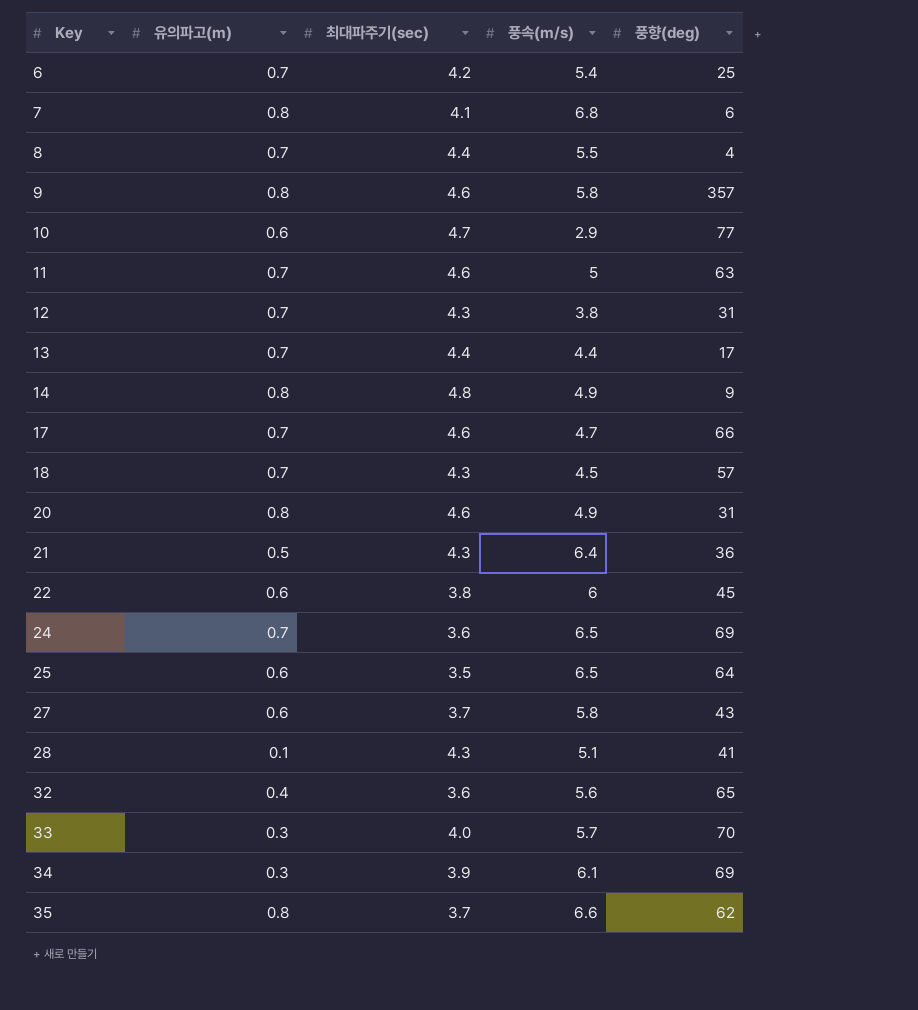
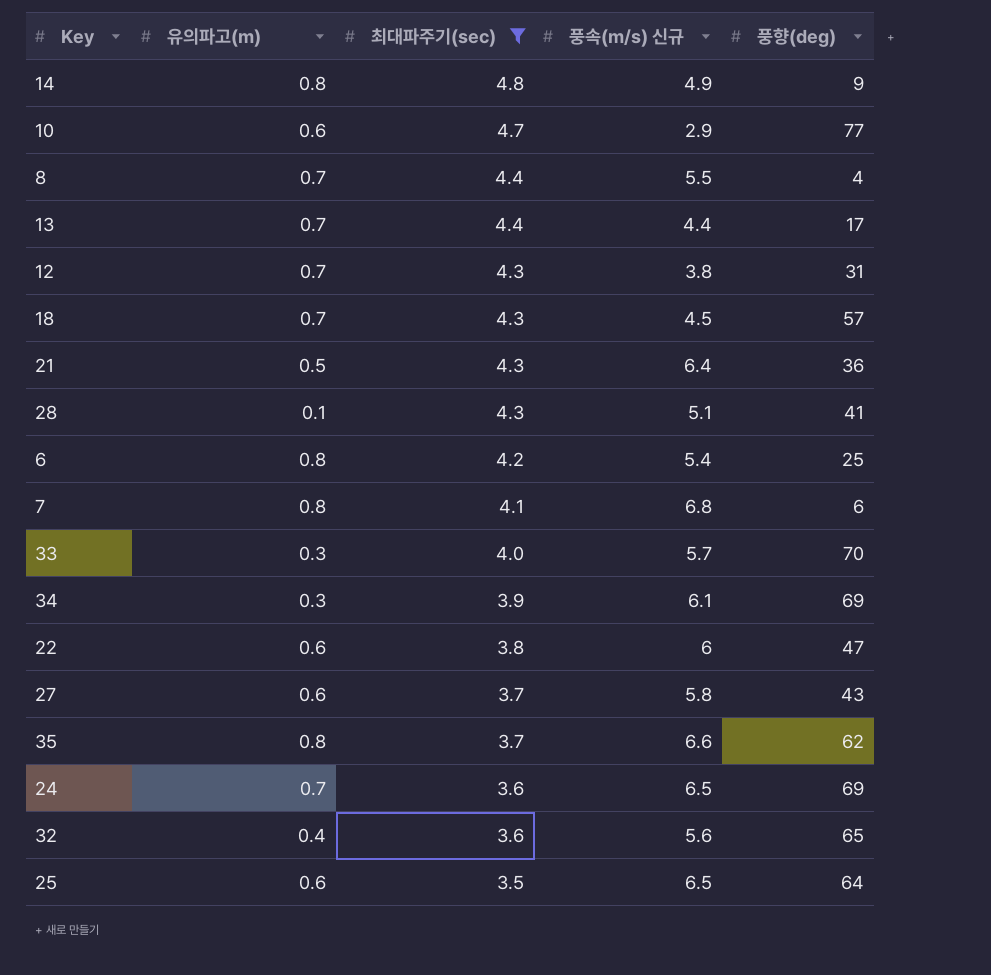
filter: none -> 최대파주기(sec) != 4.6
row order: Key ascending -> 최대파주기(sec) descending
column name: 풍속(m/s) -> 풍속(m/s) 신규
6 | 유의파고(m): 0.7 -> 0.8
22 | 풍향(deg): 45 -> 47

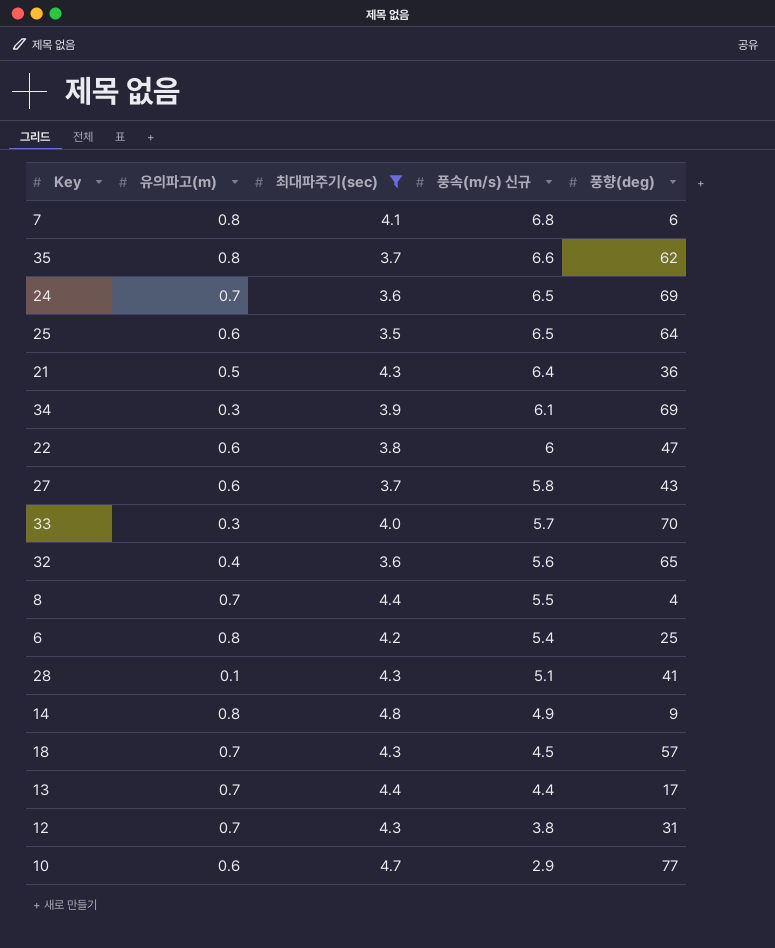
row order: 최대파주기(sec) descending -> 풍속(m/s) 신규 descending

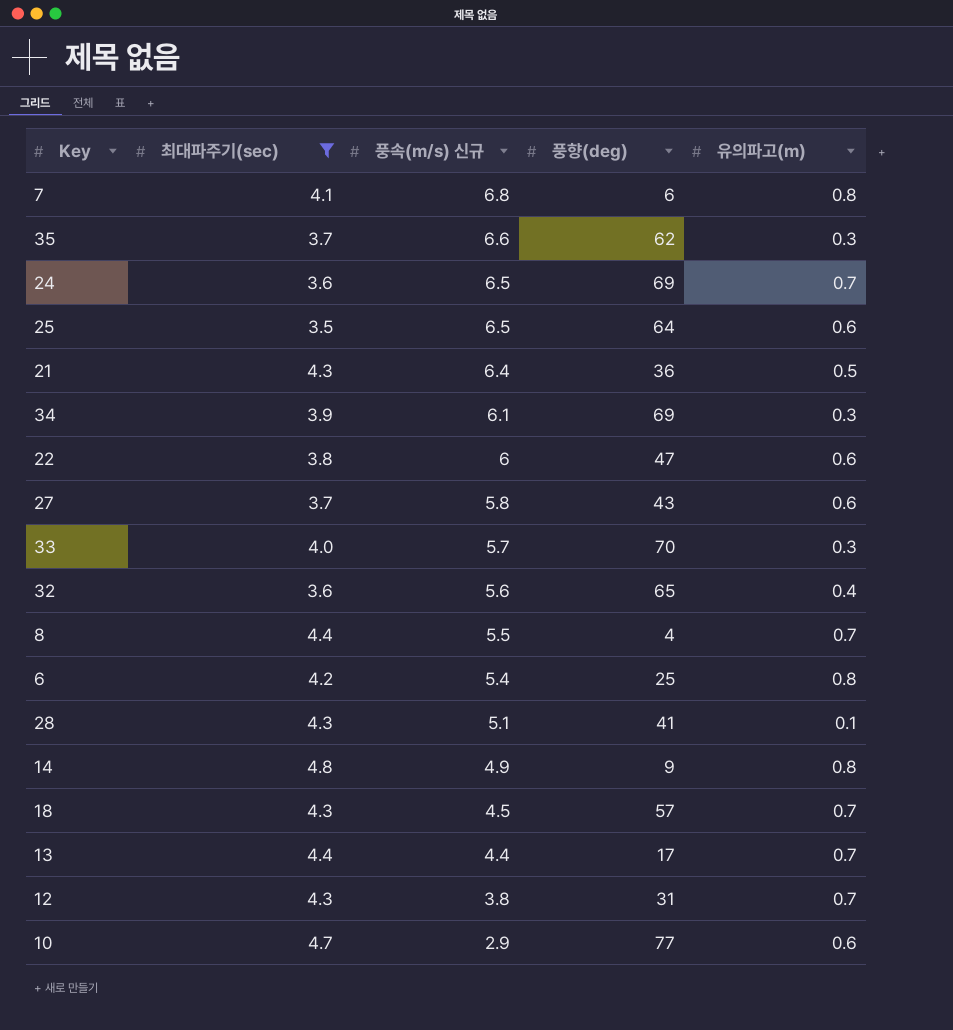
column 유의파고(m) | position: 2 -> 5
35 | 유의파고(m): 0.8 -> 0.3

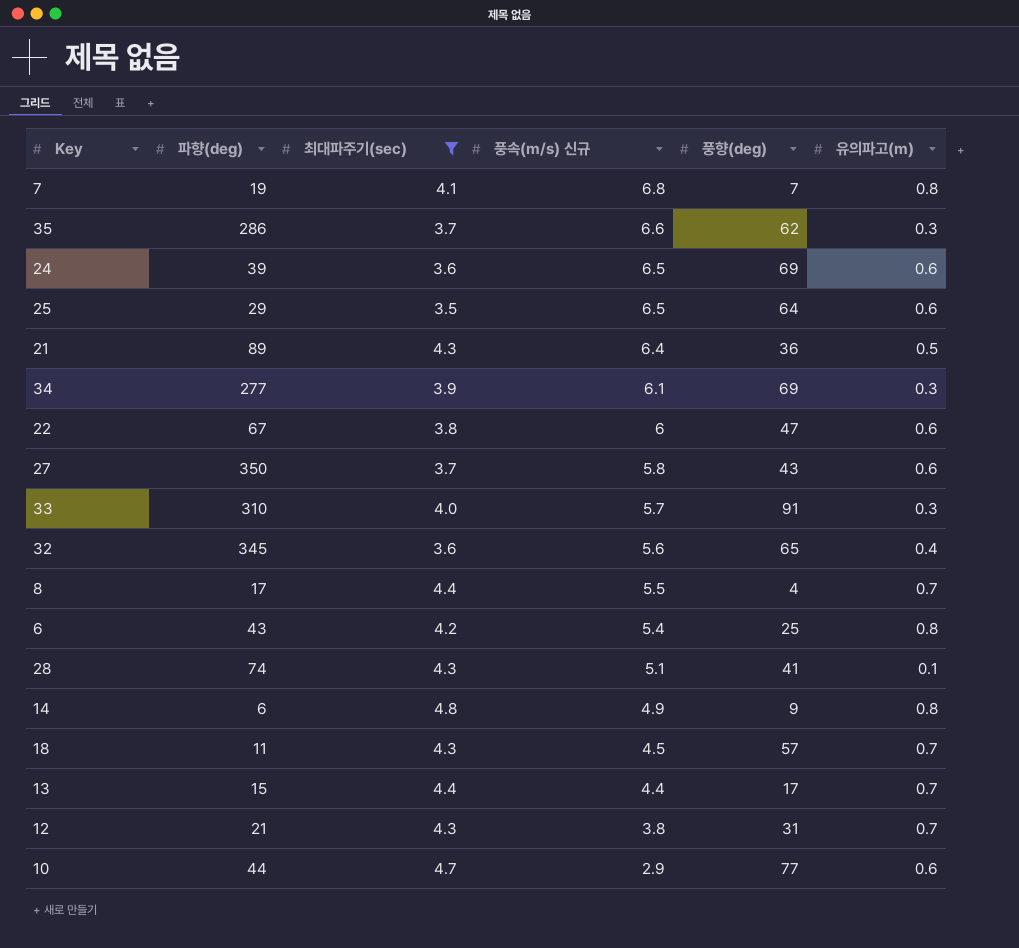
column 파향(deg) | position: none -> 2
7 | 풍향(deg): 6 -> 7
24 | 유의파고(m): 0.7 -> 0.6
33 | 풍향(deg): 70 -> 91

